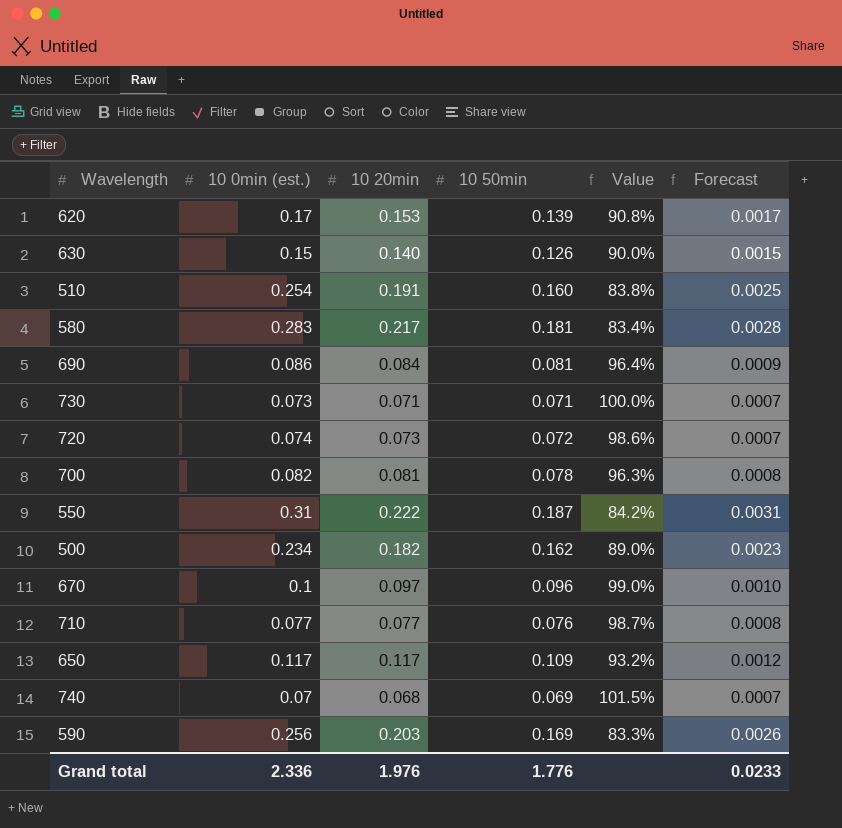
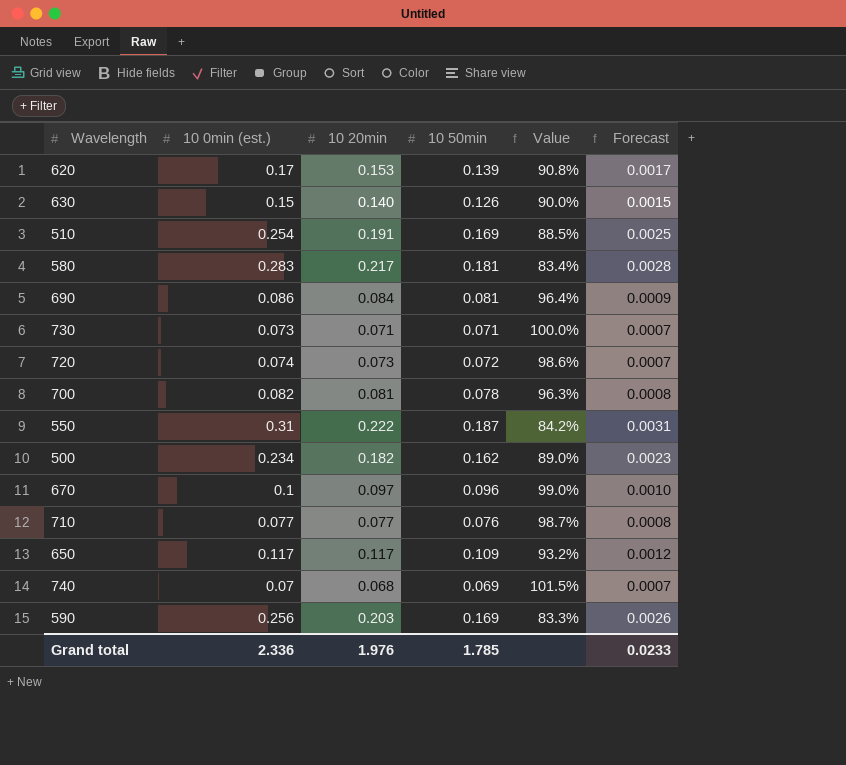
510 | 10 50min: 0.160 -> 0.169
510 | Value: 83.8% -> 88.5%
Grand total | 10 50min: 1.776 -> 1.785

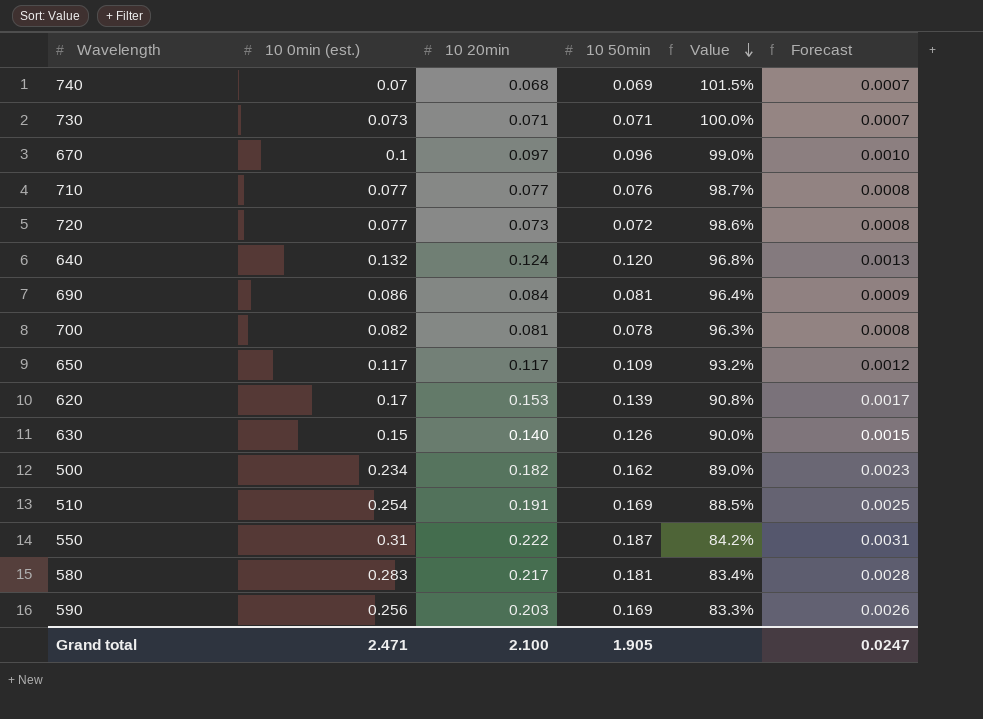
row order: none -> Value descending
720 | 10 0min (est.): 0.074 -> 0.077
720 | Forecast: 0.0007 -> 0.0008
row 640: none -> 0.132 | 0.124 | 0.120 | 96.8% | 0.0013
Grand total | 10 0min (est.): 2.336 -> 2.471
Grand total | 10 20min: 1.976 -> 2.100
Grand total | 10 50min: 1.785 -> 1.905
Grand total | Forecast: 0.0233 -> 0.0247

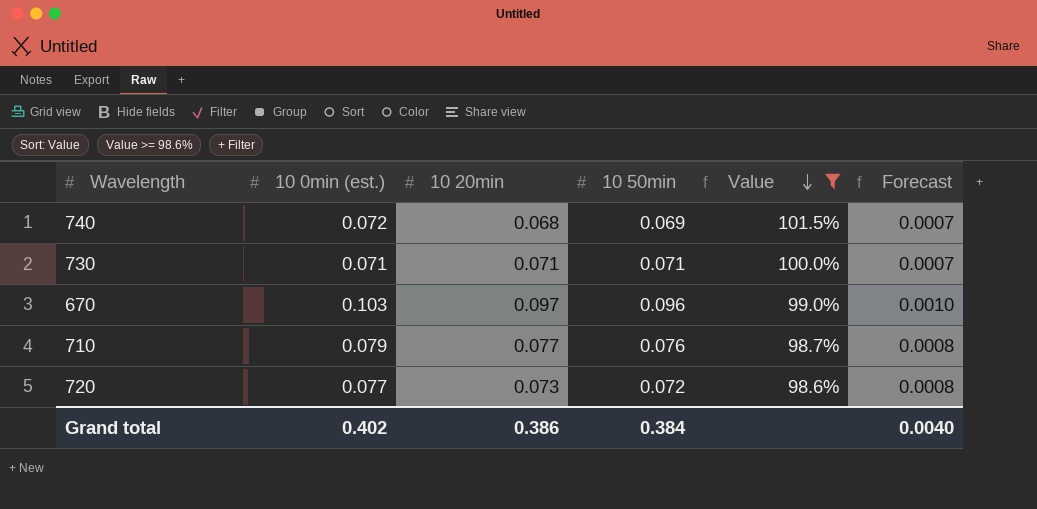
filter: none -> Value >= 98.6%
740 | 10 0min (est.): 0.07 -> 0.072
730 | 10 0min (est.): 0.073 -> 0.071
670 | 10 0min (est.): 0.1 -> 0.103
710 | 10 0min (est.): 0.077 -> 0.079
Grand total | 10 0min (est.): 2.471 -> 0.402
Grand total | 10 20min: 2.100 -> 0.386
Grand total | 10 50min: 1.905 -> 0.384
Grand total | Forecast: 0.0247 -> 0.0040

